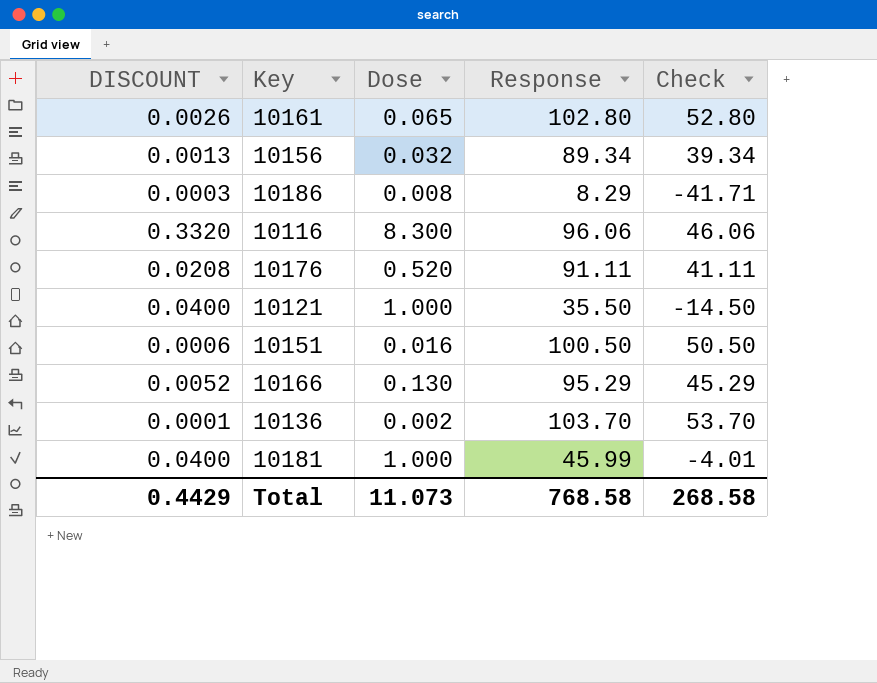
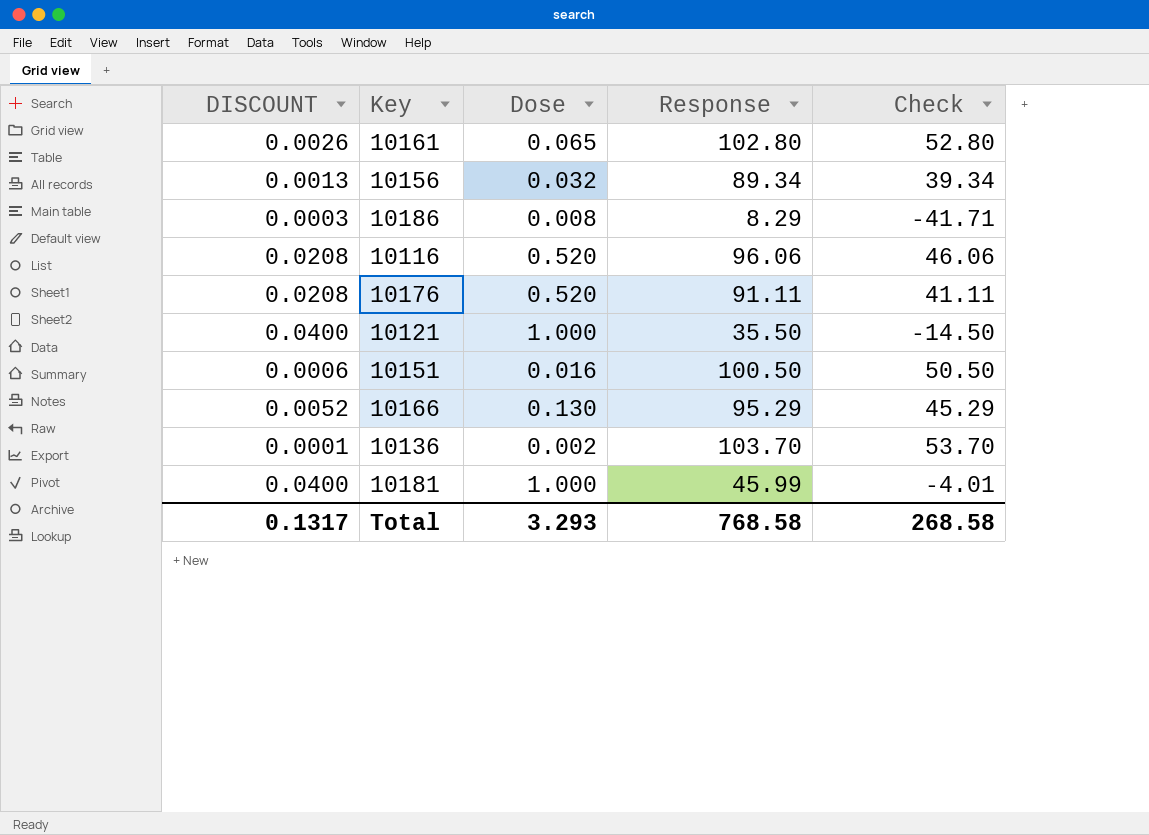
10116 | DISCOUNT: 0.3320 -> 0.0208
10116 | Dose: 8.300 -> 0.520
Total | DISCOUNT: 0.4429 -> 0.1317
Total | Dose: 11.073 -> 3.293

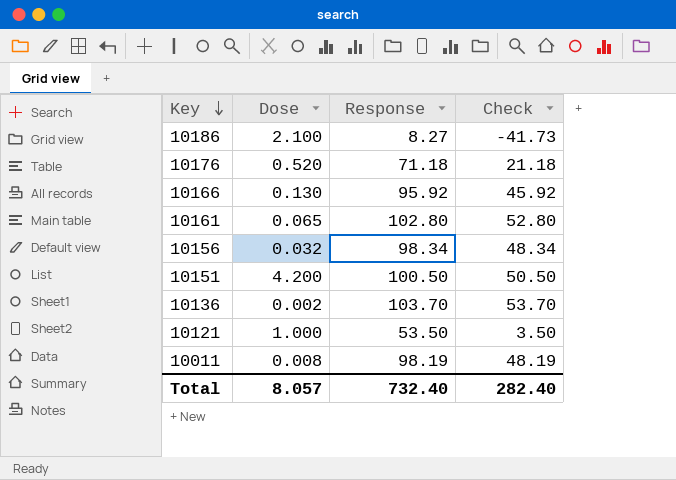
row order: none -> Key descending
column DISCOUNT | formula: [Dose] * 0.04 -> none
row 10116: 0.0208 | 0.520 | 96.06 | 46.06 -> none
row 10181: 0.0400 | 1.000 | 45.99 | -4.01 -> none
10186 | Dose: 0.008 -> 2.100
10186 | Response: 8.29 -> 8.27
10186 | Check: -41.71 -> -41.73
10176 | Response: 91.11 -> 71.18
10176 | Check: 41.11 -> 21.18
10166 | Response: 95.29 -> 95.92
10166 | Check: 45.29 -> 45.92
10156 | Response: 89.34 -> 98.34
10156 | Check: 39.34 -> 48.34
10151 | Dose: 0.016 -> 4.200
10121 | Response: 35.50 -> 53.50
10121 | Check: -14.50 -> 3.50
row 10011: none -> 0.008 | 98.19 | 48.19
Total | Dose: 3.293 -> 8.057
Total | Response: 768.58 -> 732.40
Total | Check: 268.58 -> 282.40

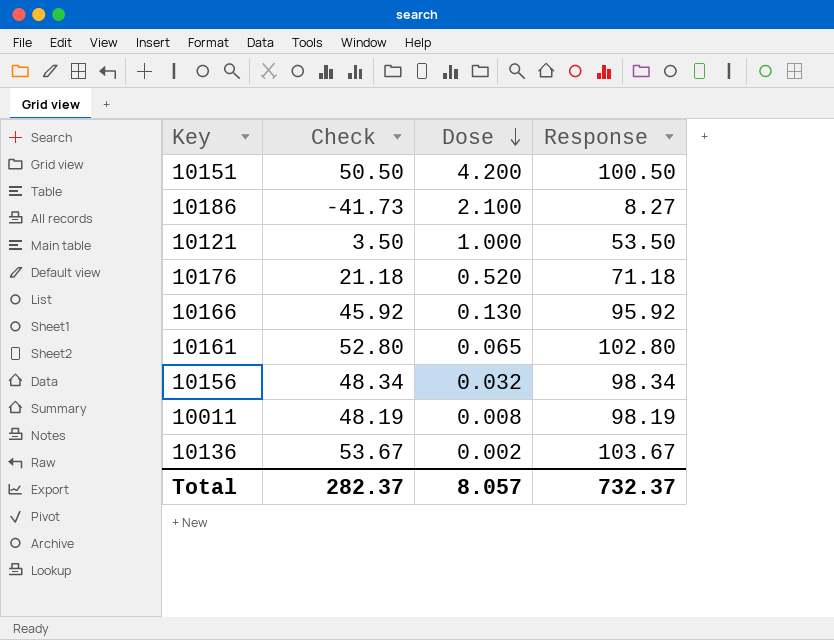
row order: Key descending -> Dose descending
column Check | position: 4 -> 2
10136 | Check: 53.70 -> 53.67
10136 | Response: 103.70 -> 103.67
Total | Check: 282.40 -> 282.37
Total | Response: 732.40 -> 732.37

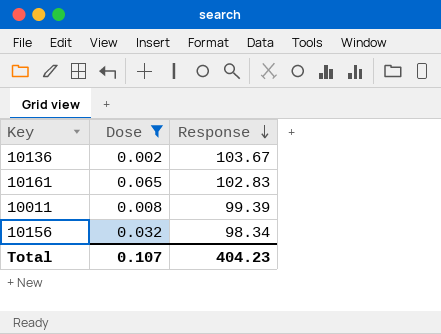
filter: none -> Dose <= 0.065
row order: Dose descending -> Response descending
column Check | formula: [Response] - 50 -> none
10161 | Response: 102.80 -> 102.83
10011 | Response: 98.19 -> 99.39
Total | Dose: 8.057 -> 0.107
Total | Response: 732.37 -> 404.23

